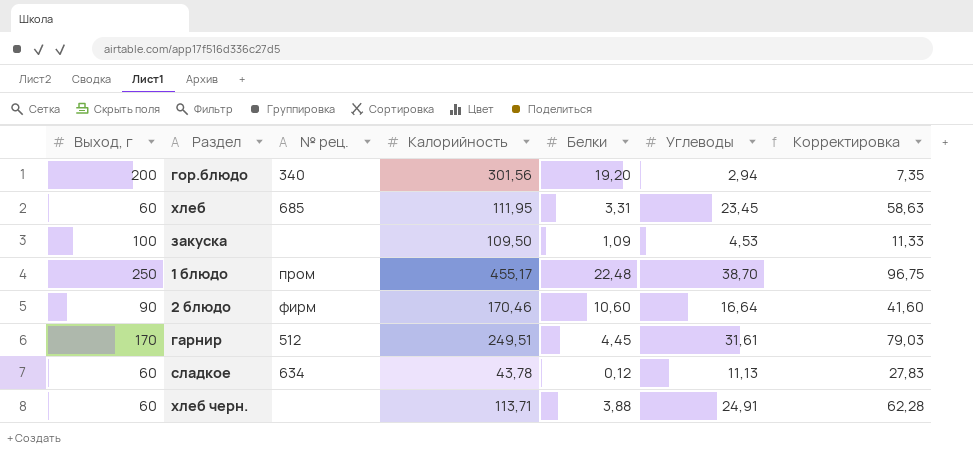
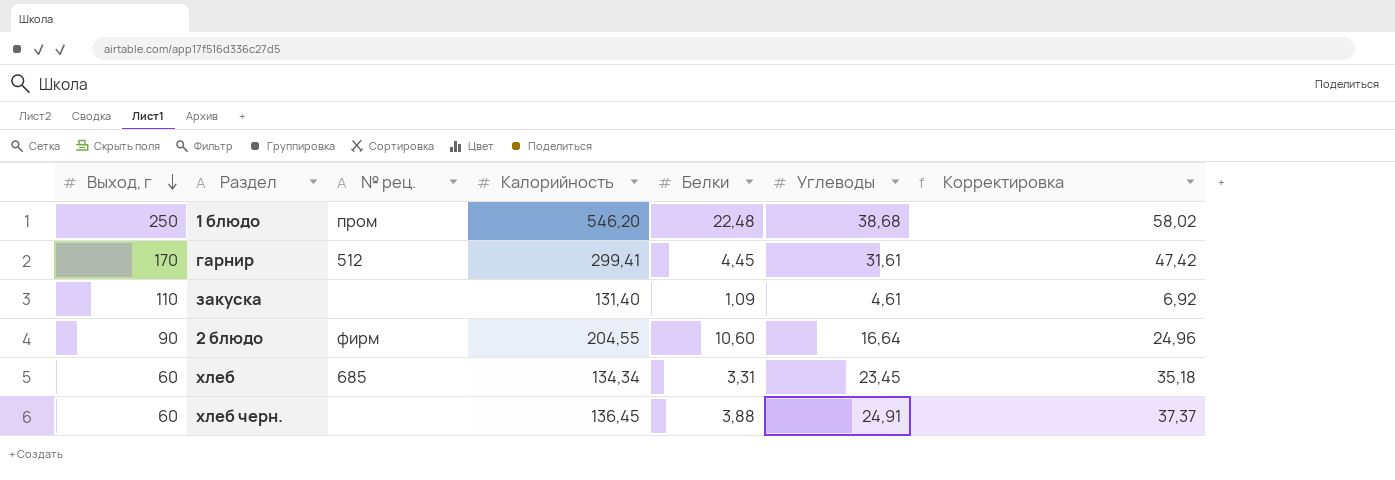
row order: none -> Выход, г descending
column Корректировка | formula: [Углеводы] * 2,5 -> [Углеводы] * 1,5
row гор.блюдо: 200 | 340 | 301,56 | 19,20 | 2,94 | 7,35 -> none
row сладкое: 60 | 634 | 43,78 | 0,12 | 11,13 | 27,83 -> none
1 блюдо | Калорийность: 455,17 -> 546,20
1 блюдо | Углеводы: 38,70 -> 38,68
гарнир | Калорийность: 249,51 -> 299,41
закуска | Выход, г: 100 -> 110
закуска | Калорийность: 109,50 -> 131,40
закуска | Углеводы: 4,53 -> 4,61
2 блюдо | Калорийность: 170,46 -> 204,55
хлеб | Калорийность: 111,95 -> 134,34
хлеб черн. | Калорийность: 113,71 -> 136,45

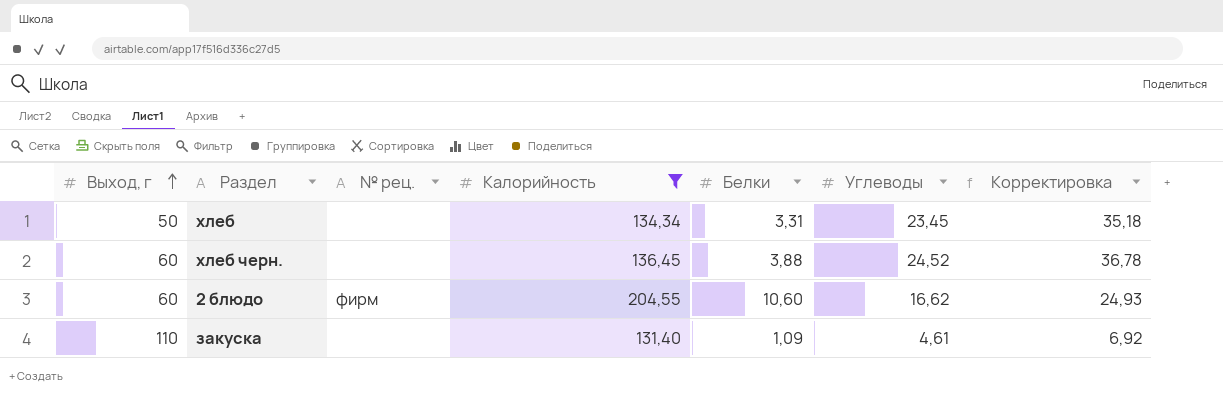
filter: none -> Калорийность <= 204,55
row order: Выход, г descending -> Выход, г ascending
хлеб | Выход, г: 60 -> 50
хлеб | № рец.: 685 -> none
хлеб черн. | Углеводы: 24,91 -> 24,52
хлеб черн. | Корректировка: 37,37 -> 36,78
2 блюдо | Выход, г: 90 -> 60
2 блюдо | Углеводы: 16,64 -> 16,62
2 блюдо | Корректировка: 24,96 -> 24,93

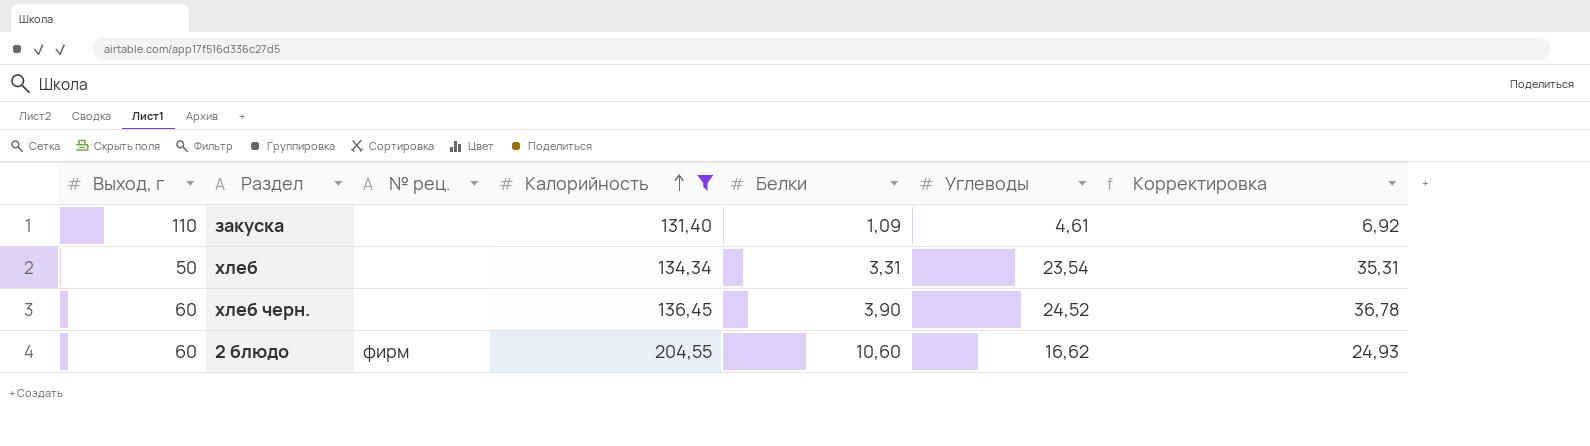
row order: Выход, г ascending -> Калорийность ascending
хлеб | Углеводы: 23,45 -> 23,54
хлеб | Корректировка: 35,18 -> 35,31
хлеб черн. | Белки: 3,88 -> 3,90

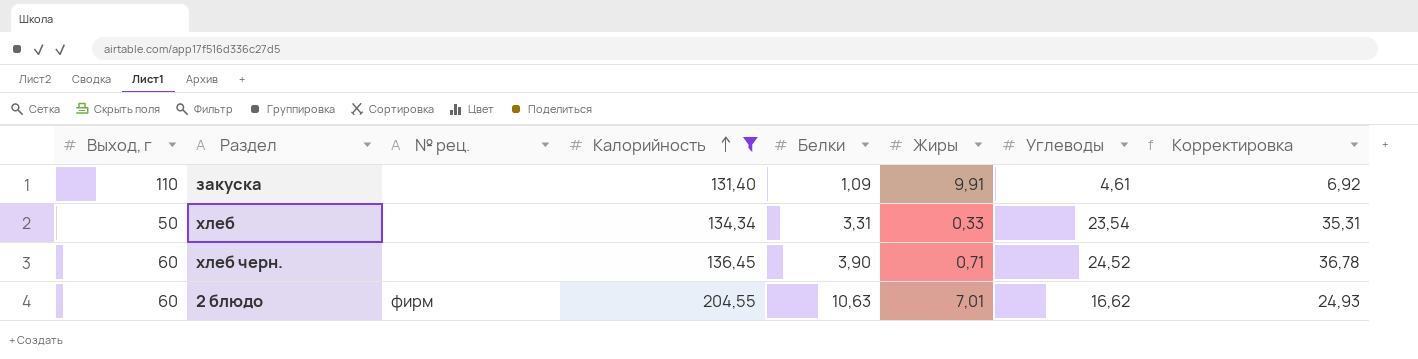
column Жиры | position: none -> 6
2 блюдо | Белки: 10,60 -> 10,63

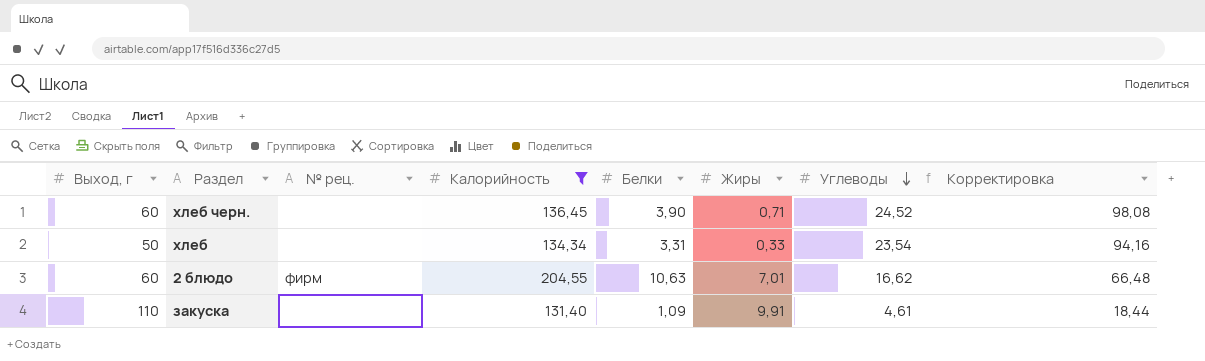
row order: Калорийность ascending -> Углеводы descending
column Корректировка | formula: [Углеводы] * 1,5 -> [Углеводы] * 4

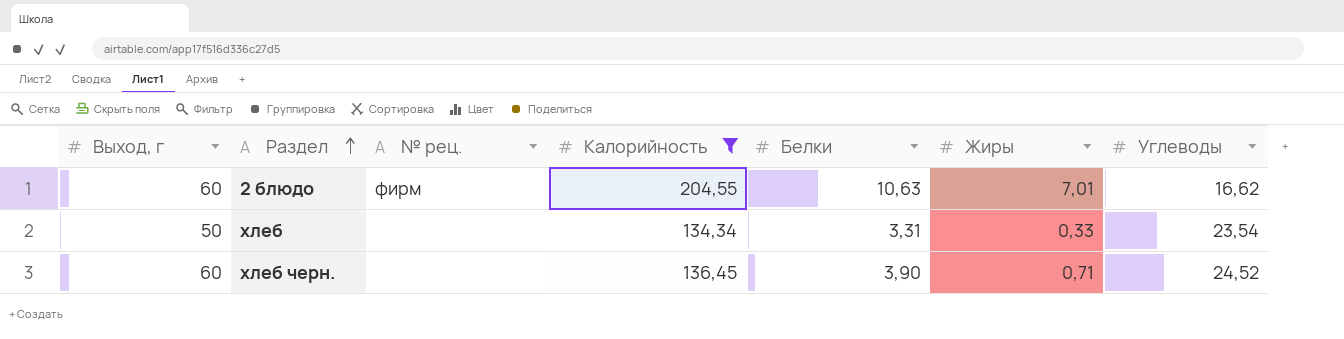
row order: Углеводы descending -> Раздел ascending
column Корректировка | formula: [Углеводы] * 4 -> none
row закуска: 110 | none | 131,40 | 1,09 | 9,91 | 4,61 | 18,44 -> none

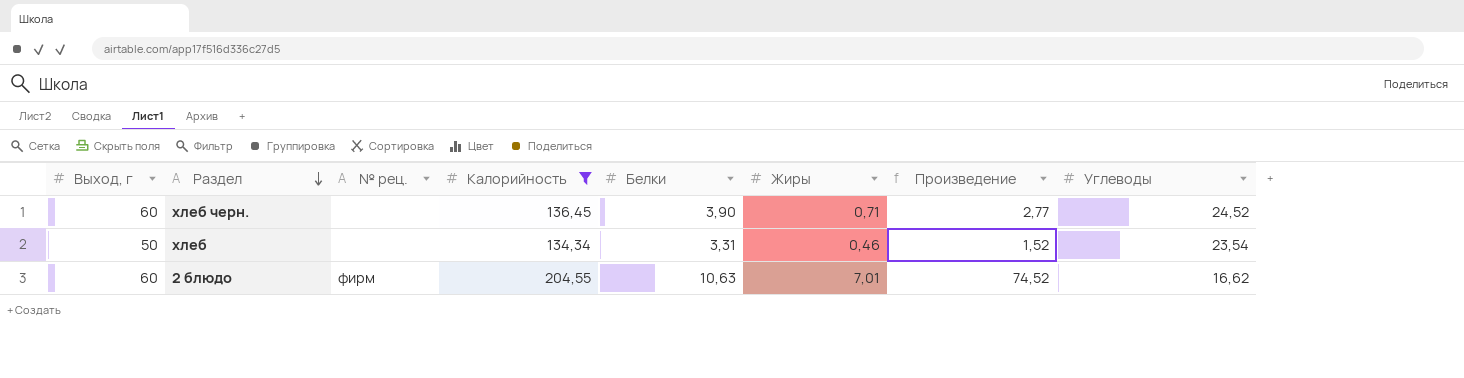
row order: Раздел ascending -> Раздел descending
column Произведение | formula: none -> [Белки] * [Жиры]
хлеб | Жиры: 0,33 -> 0,46

